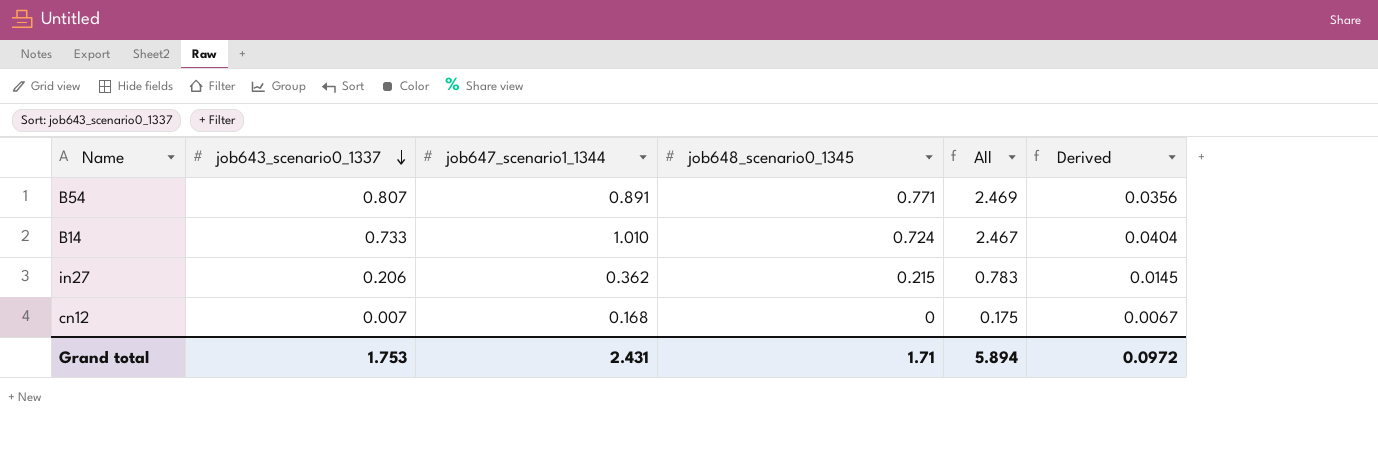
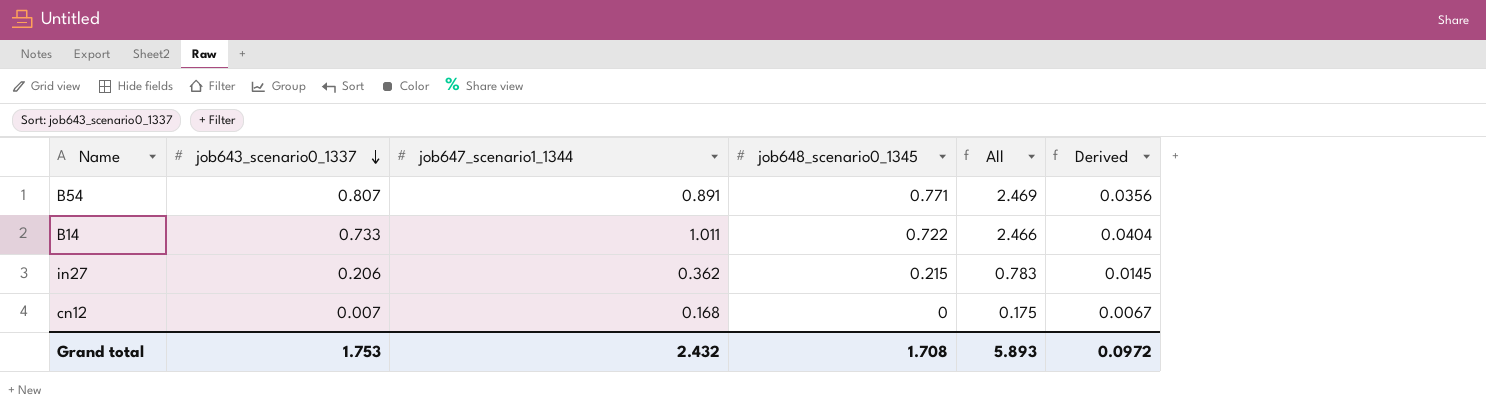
B14 | job647_scenario1_1344: 1.010 -> 1.011
B14 | job648_scenario0_1345: 0.724 -> 0.722
B14 | All: 2.467 -> 2.466
Grand total | job647_scenario1_1344: 2.431 -> 2.432
Grand total | job648_scenario0_1345: 1.71 -> 1.708
Grand total | All: 5.894 -> 5.893

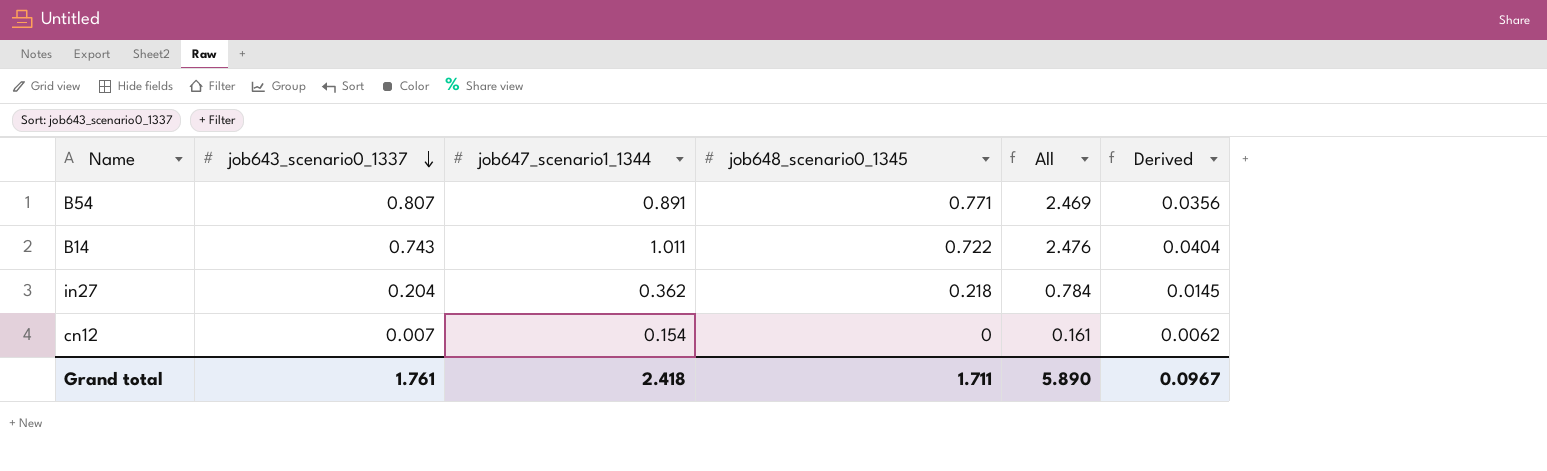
B14 | job643_scenario0_1337: 0.733 -> 0.743
B14 | All: 2.466 -> 2.476
in27 | job643_scenario0_1337: 0.206 -> 0.204
in27 | job648_scenario0_1345: 0.215 -> 0.218
in27 | All: 0.783 -> 0.784
cn12 | job647_scenario1_1344: 0.168 -> 0.154
cn12 | All: 0.175 -> 0.161
cn12 | Derived: 0.0067 -> 0.0062
Grand total | job643_scenario0_1337: 1.753 -> 1.761
Grand total | job647_scenario1_1344: 2.432 -> 2.418
Grand total | job648_scenario0_1345: 1.708 -> 1.711
Grand total | All: 5.893 -> 5.890
Grand total | Derived: 0.0972 -> 0.0967

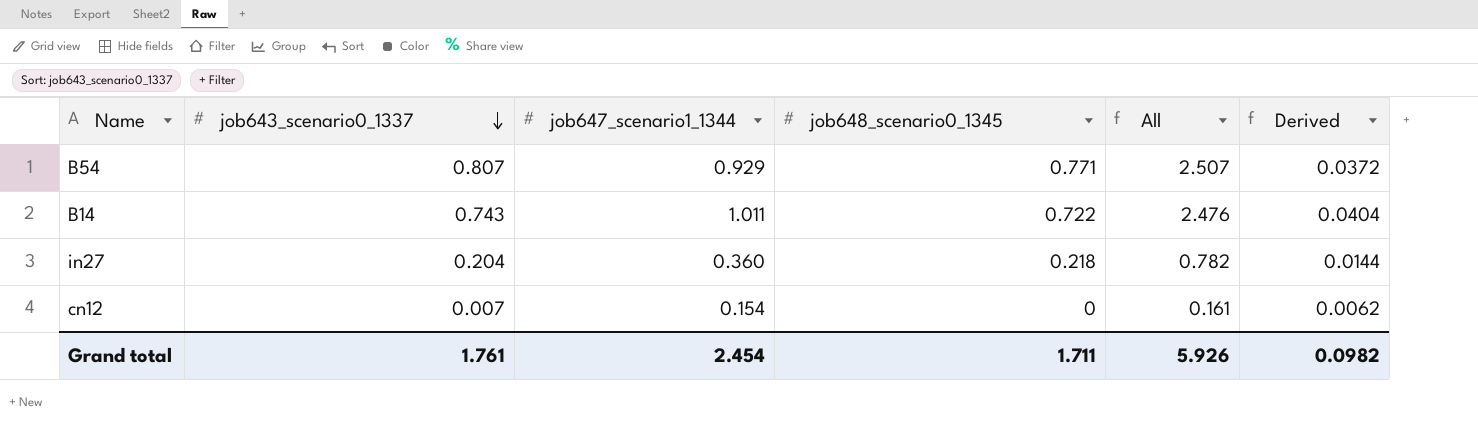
B54 | job647_scenario1_1344: 0.891 -> 0.929
B54 | All: 2.469 -> 2.507
B54 | Derived: 0.0356 -> 0.0372
in27 | job647_scenario1_1344: 0.362 -> 0.360
in27 | All: 0.784 -> 0.782
in27 | Derived: 0.0145 -> 0.0144
Grand total | job647_scenario1_1344: 2.418 -> 2.454
Grand total | All: 5.890 -> 5.926
Grand total | Derived: 0.0967 -> 0.0982

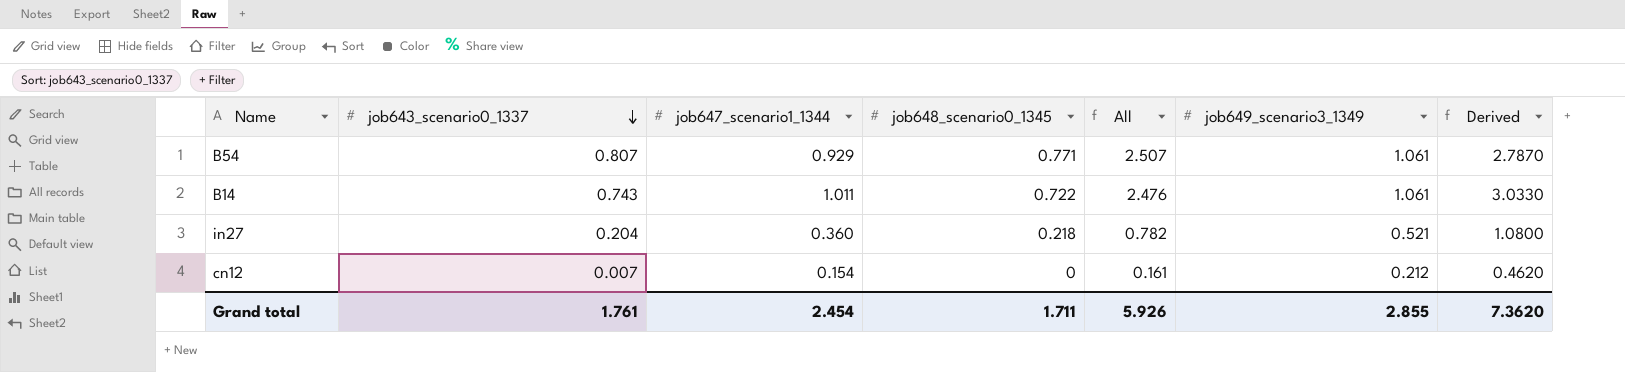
column job649_scenario3_1349 | position: none -> 6
column Derived | formula: [job647_scenario1_1344] * 0.04 -> [job647_scenario1_1344] * 3
Grand total | Derived: 0.0982 -> 7.3620

